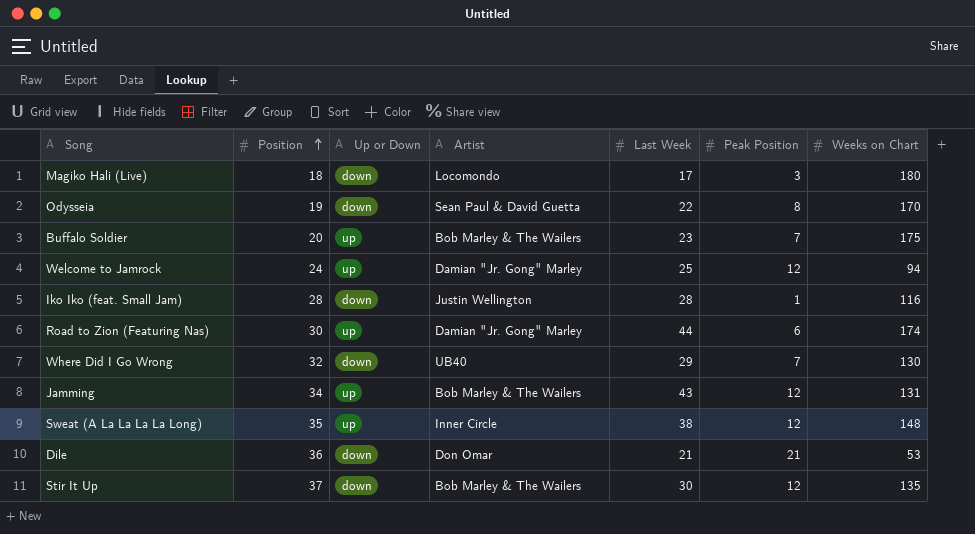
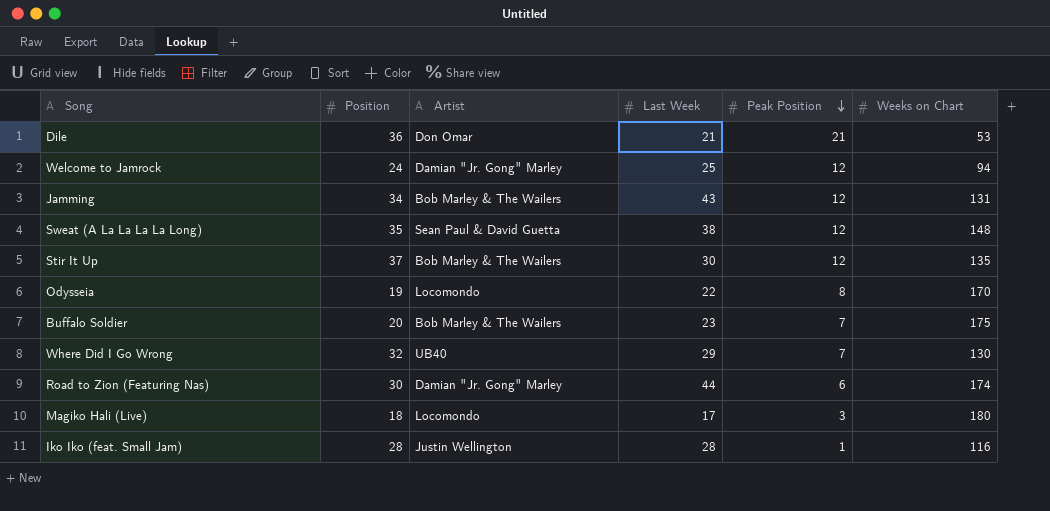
row order: Position ascending -> Peak Position descending
column Up or Down | position: 3 -> none
Sweat (A La La La La Long) | Artist: Inner Circle -> Sean Paul & David Guetta
Odysseia | Artist: Sean Paul & David Guetta -> Locomondo

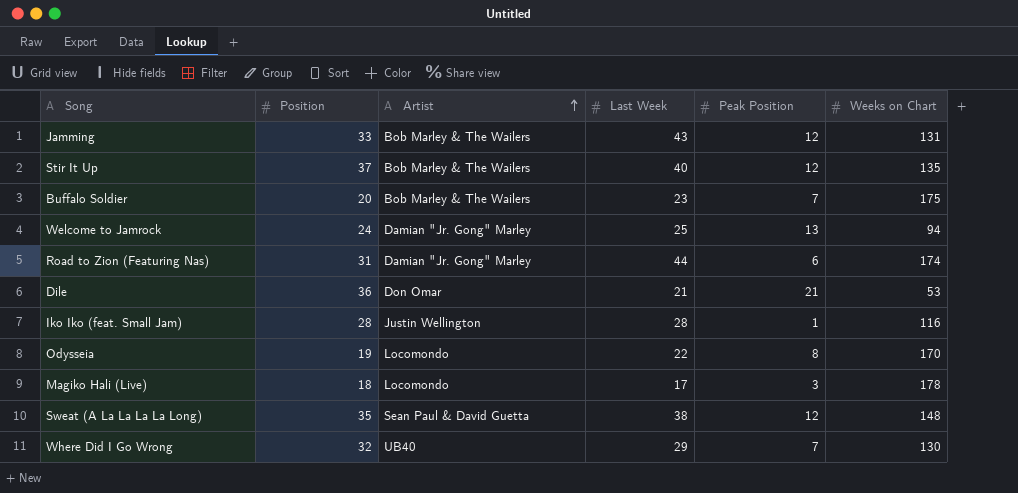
row order: Peak Position descending -> Artist ascending
Jamming | Position: 34 -> 33
Stir It Up | Last Week: 30 -> 40
Welcome to Jamrock | Peak Position: 12 -> 13
Road to Zion (Featuring Nas) | Position: 30 -> 31
Magiko Hali (Live) | Weeks on Chart: 180 -> 178

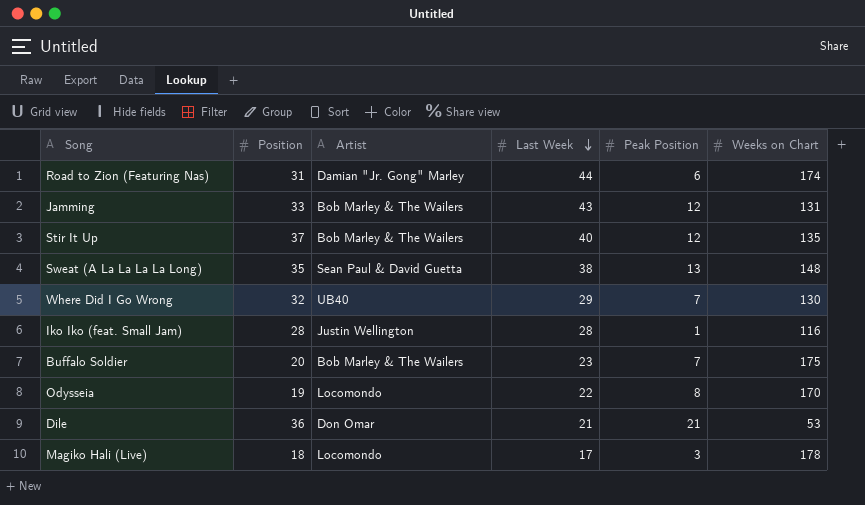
row order: Artist ascending -> Last Week descending
row Welcome to Jamrock: 24 | Damian "Jr. Gong" Marley | 25 | 13 | 94 -> none
Sweat (A La La La La Long) | Peak Position: 12 -> 13

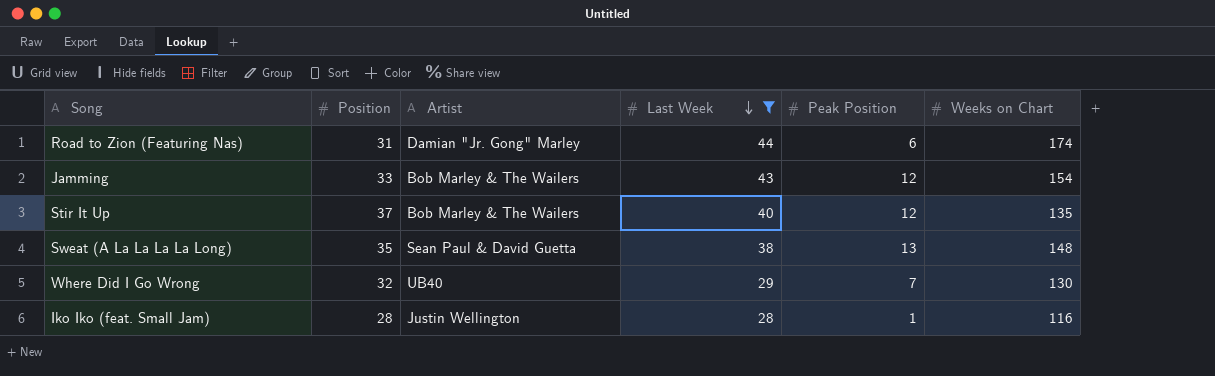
filter: none -> Last Week >= 28
Jamming | Weeks on Chart: 131 -> 154

